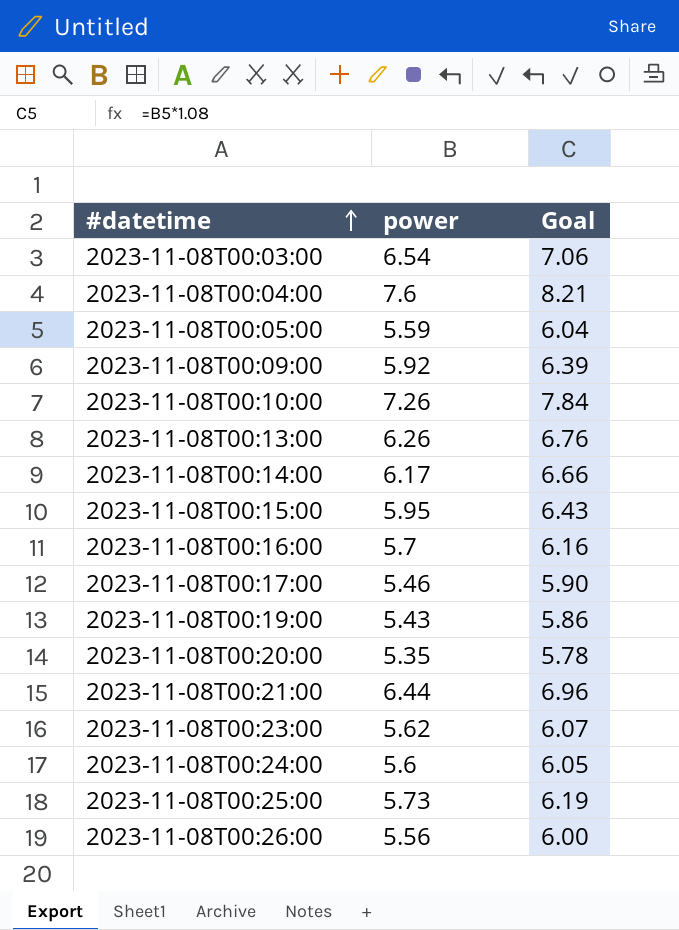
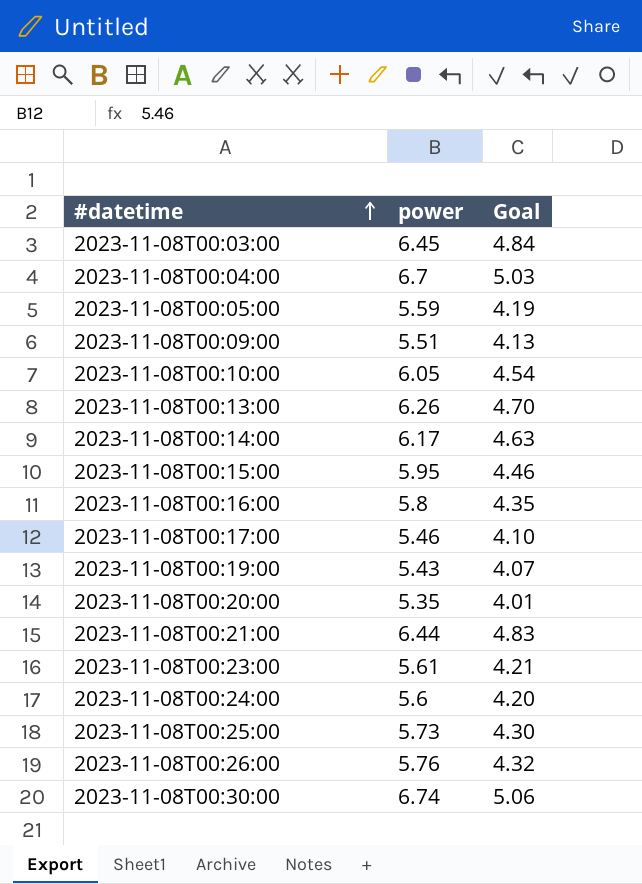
column Goal | formula: [power] * 1.08 -> [power] * 0.75
2023-11-08T00:03:00 | power: 6.54 -> 6.45
2023-11-08T00:04:00 | power: 7.6 -> 6.7
2023-11-08T00:09:00 | power: 5.92 -> 5.51
2023-11-08T00:10:00 | power: 7.26 -> 6.05
2023-11-08T00:16:00 | power: 5.7 -> 5.8
2023-11-08T00:23:00 | power: 5.62 -> 5.61
2023-11-08T00:26:00 | power: 5.56 -> 5.76
row 2023-11-08T00:30:00: none -> 6.74 | 5.06

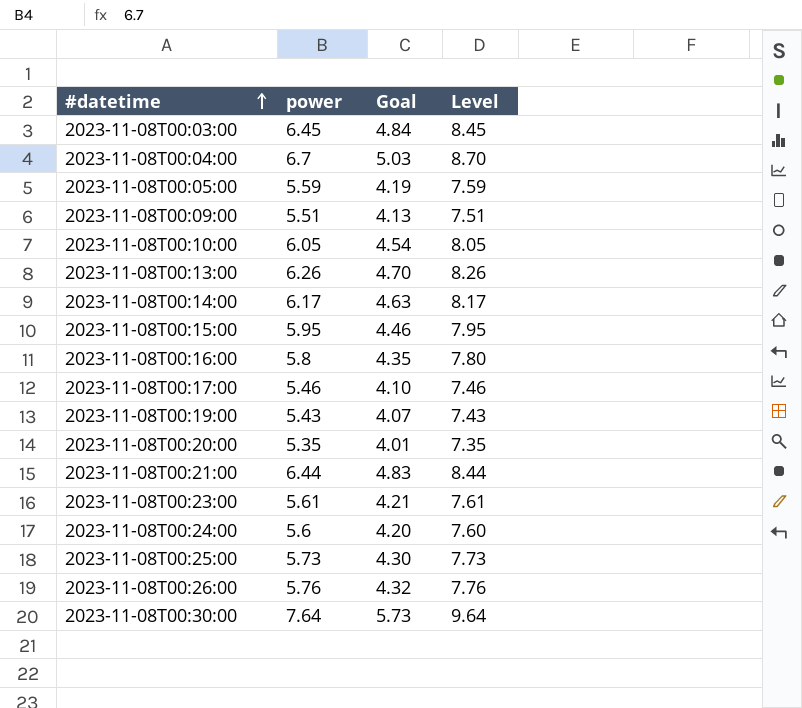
column Level | formula: none -> [power] + 2
2023-11-08T00:30:00 | power: 6.74 -> 7.64
2023-11-08T00:30:00 | Goal: 5.06 -> 5.73

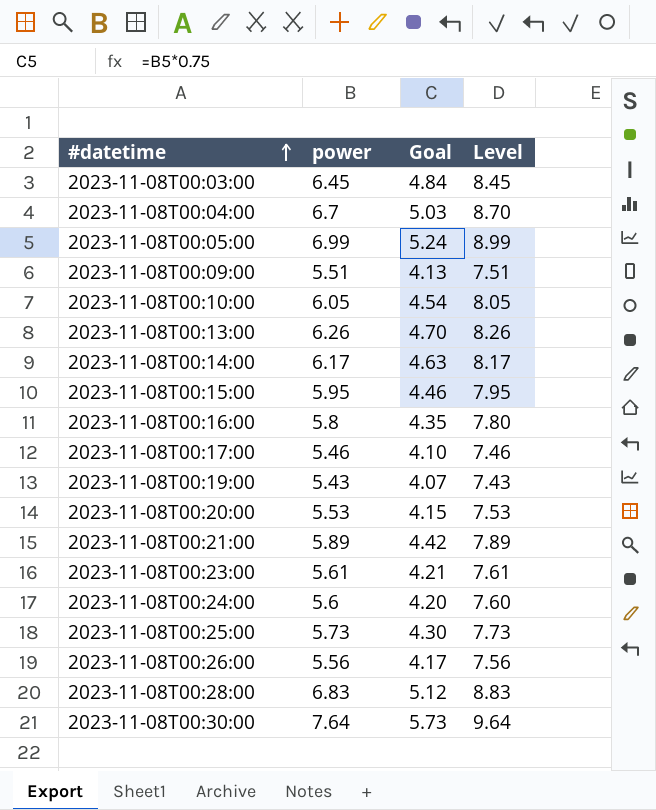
2023-11-08T00:05:00 | power: 5.59 -> 6.99
2023-11-08T00:05:00 | Goal: 4.19 -> 5.24
2023-11-08T00:05:00 | Level: 7.59 -> 8.99
2023-11-08T00:20:00 | power: 5.35 -> 5.53
2023-11-08T00:20:00 | Goal: 4.01 -> 4.15
2023-11-08T00:20:00 | Level: 7.35 -> 7.53
2023-11-08T00:21:00 | power: 6.44 -> 5.89
2023-11-08T00:21:00 | Goal: 4.83 -> 4.42
2023-11-08T00:21:00 | Level: 8.44 -> 7.89
2023-11-08T00:26:00 | power: 5.76 -> 5.56
2023-11-08T00:26:00 | Goal: 4.32 -> 4.17
2023-11-08T00:26:00 | Level: 7.76 -> 7.56
row 2023-11-08T00:28:00: none -> 6.83 | 5.12 | 8.83

